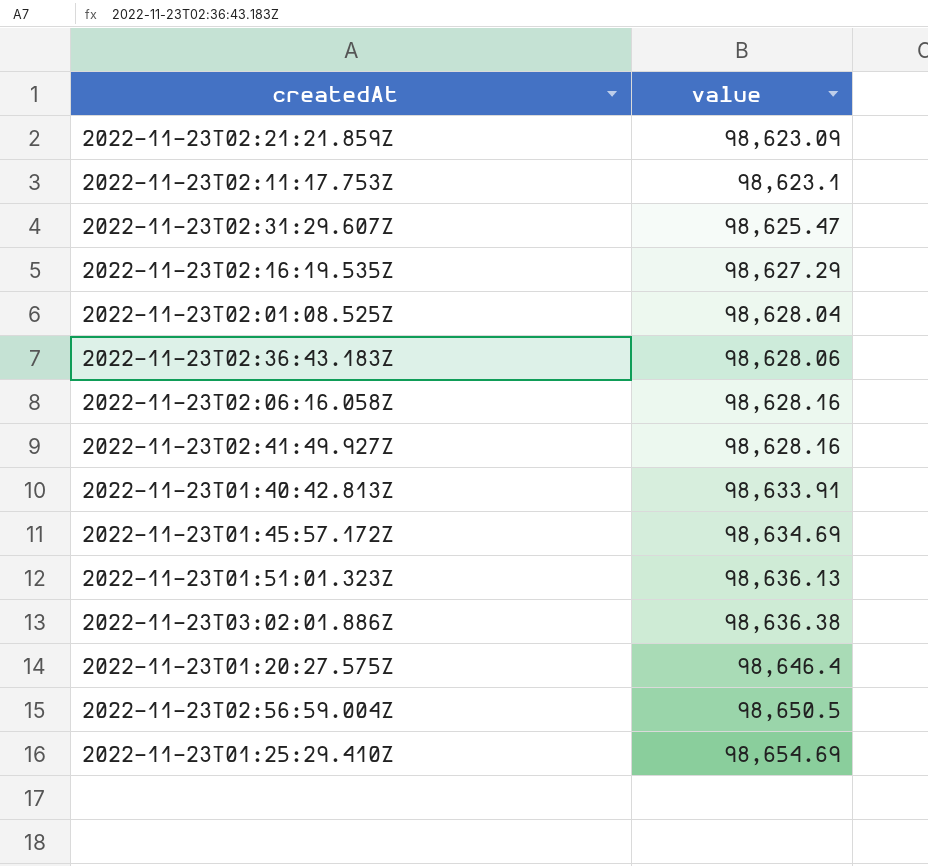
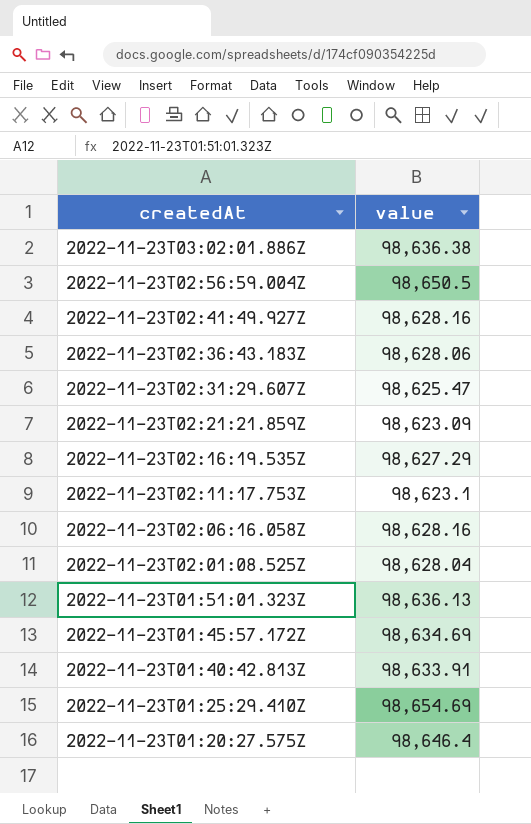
row order: value ascending -> createdAt descending

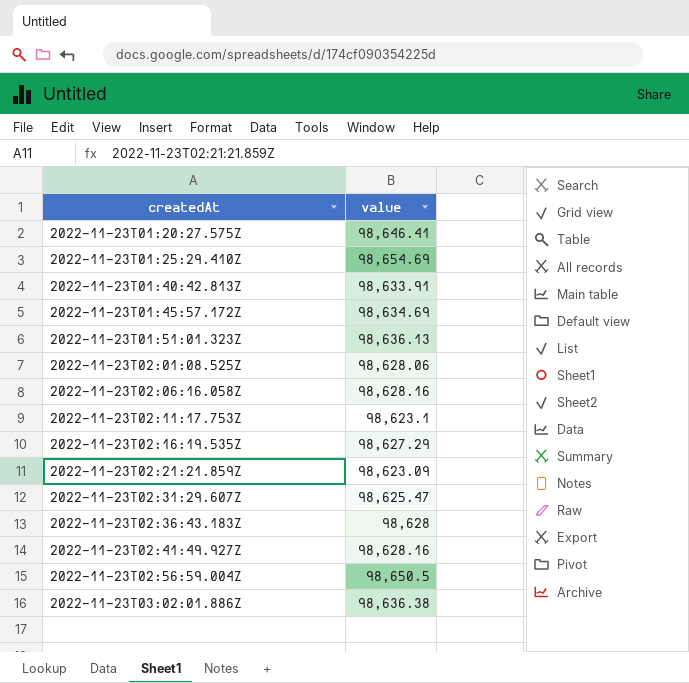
row order: createdAt descending -> createdAt ascending
2022-11-23T01:20:27.575Z | value: 98,646.4 -> 98,646.41
2022-11-23T02:01:08.525Z | value: 98,628.04 -> 98,628.06
2022-11-23T02:36:43.183Z | value: 98,628.06 -> 98,628

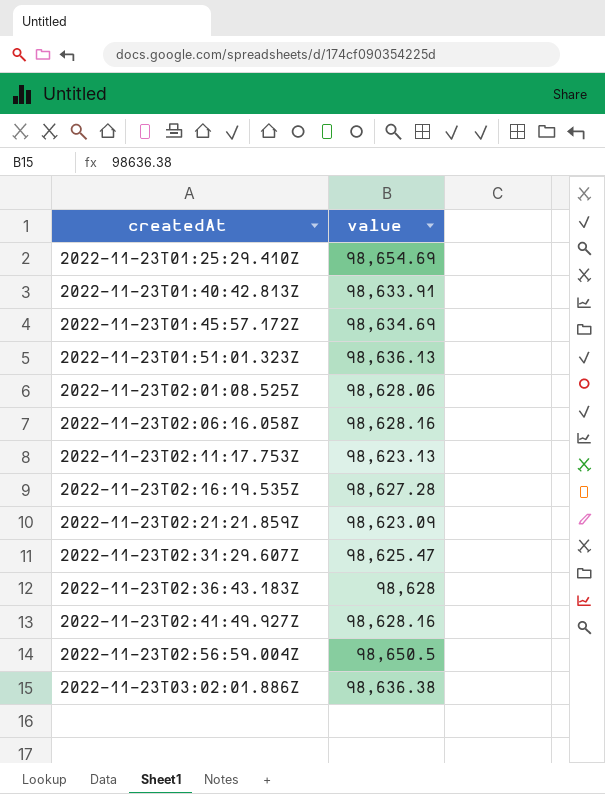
row 2022-11-23T01:20:27.575Z: 98,646.41 -> none
2022-11-23T02:11:17.753Z | value: 98,623.1 -> 98,623.13
2022-11-23T02:16:19.535Z | value: 98,627.29 -> 98,627.28

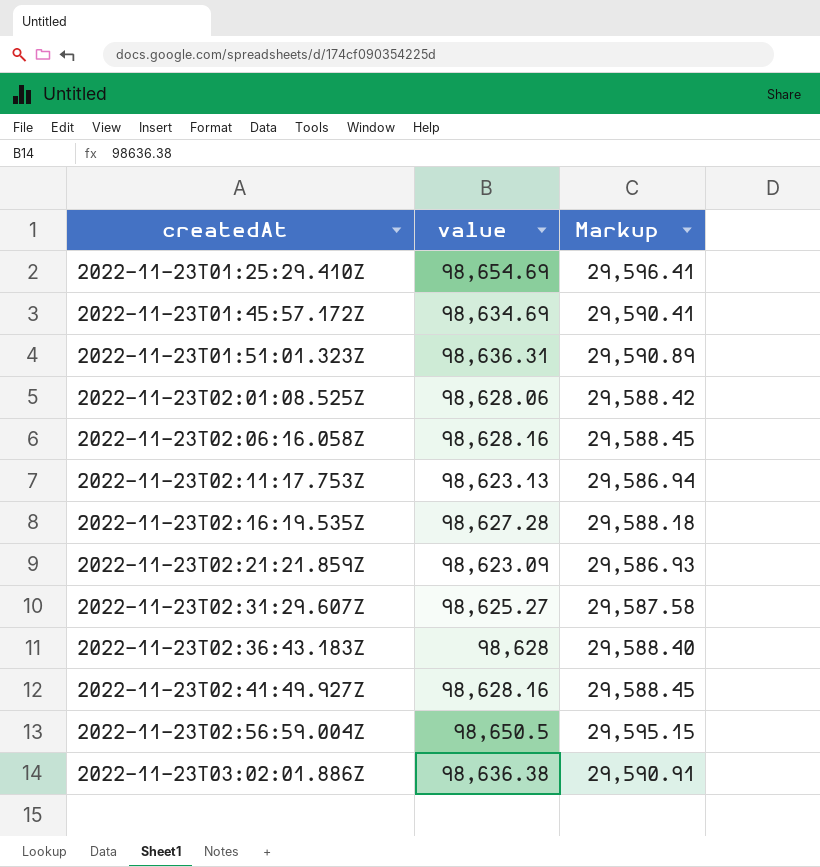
column Markup | formula: none -> [value] * 0.3
row 2022-11-23T01:40:42.813Z: 98,633.91 -> none
2022-11-23T01:51:01.323Z | value: 98,636.13 -> 98,636.31
2022-11-23T02:31:29.607Z | value: 98,625.47 -> 98,625.27

